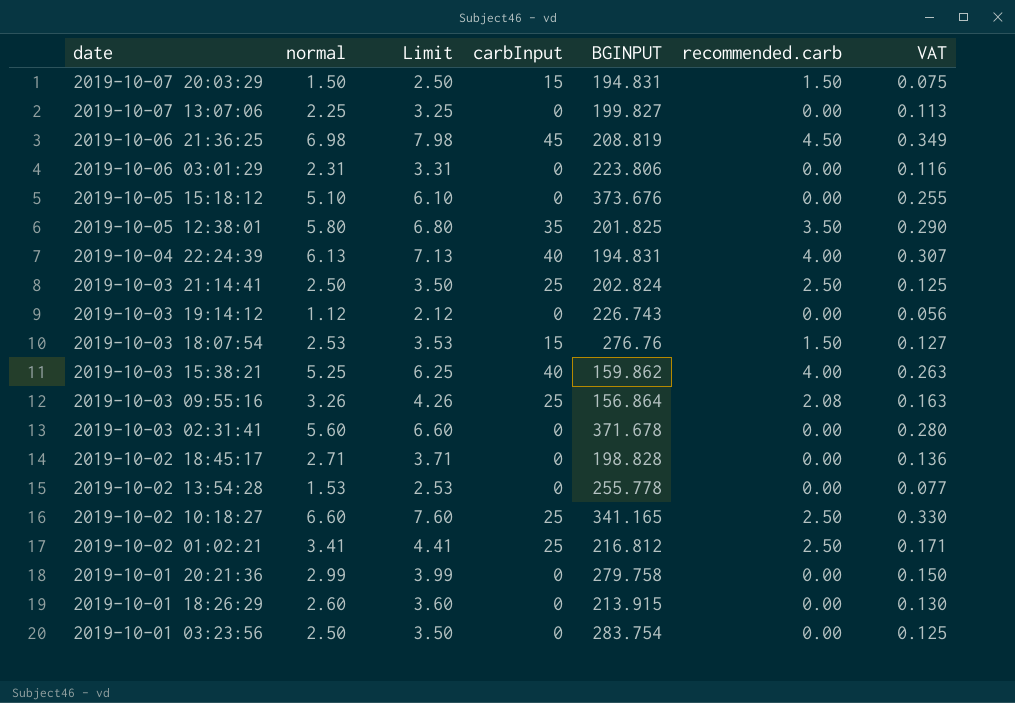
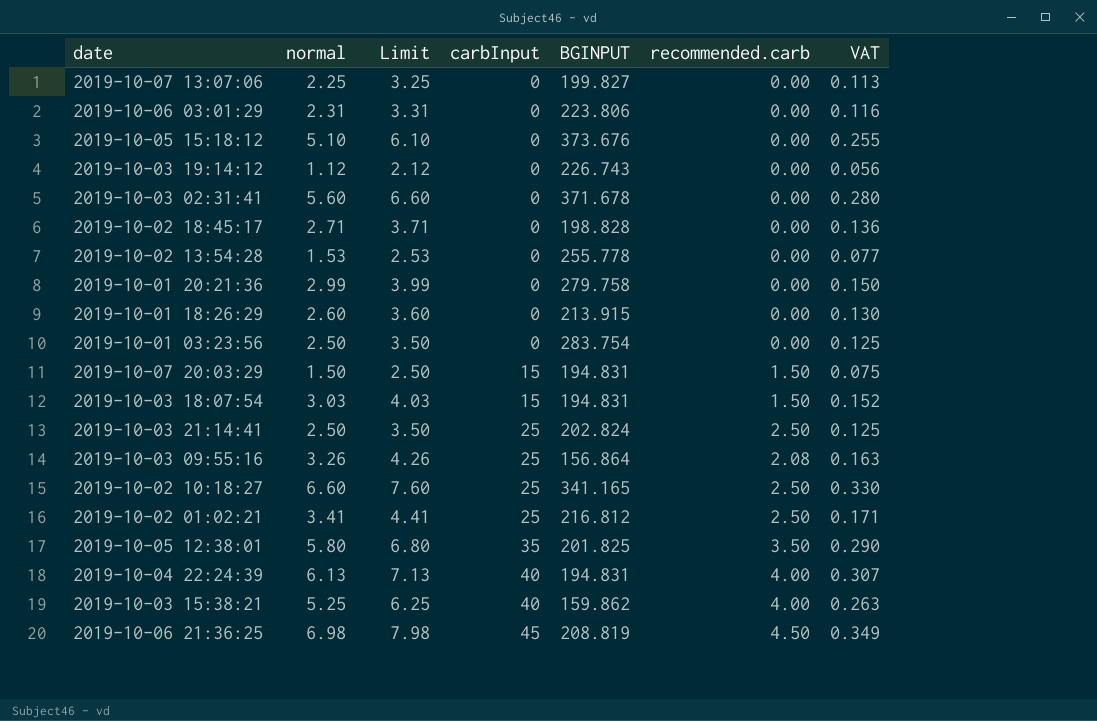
row order: date descending -> carbInput ascending
2019-10-03 18:07:54 | normal: 2.53 -> 3.03
2019-10-03 18:07:54 | Limit: 3.53 -> 4.03
2019-10-03 18:07:54 | BGINPUT: 276.76 -> 194.831
2019-10-03 18:07:54 | VAT: 0.127 -> 0.152

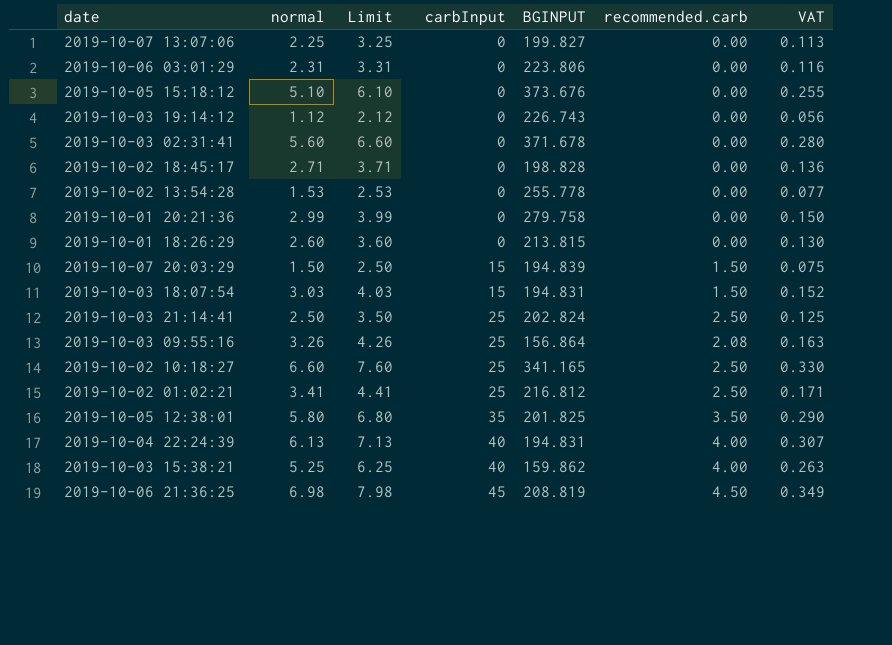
row 2019-10-01 03:23:56: 2.50 | 3.50 | 0 | 283.754 | 0.00 | 0.125 -> none
2019-10-01 18:26:29 | BGINPUT: 213.915 -> 213.815
2019-10-07 20:03:29 | BGINPUT: 194.831 -> 194.839

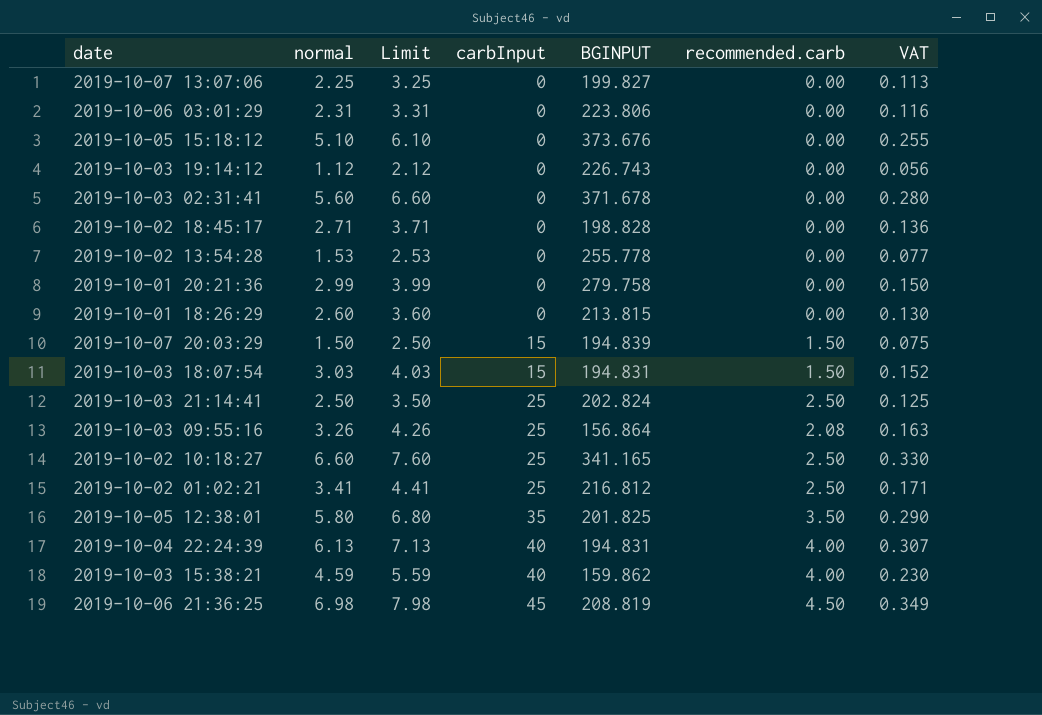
2019-10-03 15:38:21 | normal: 5.25 -> 4.59
2019-10-03 15:38:21 | Limit: 6.25 -> 5.59
2019-10-03 15:38:21 | VAT: 0.263 -> 0.230

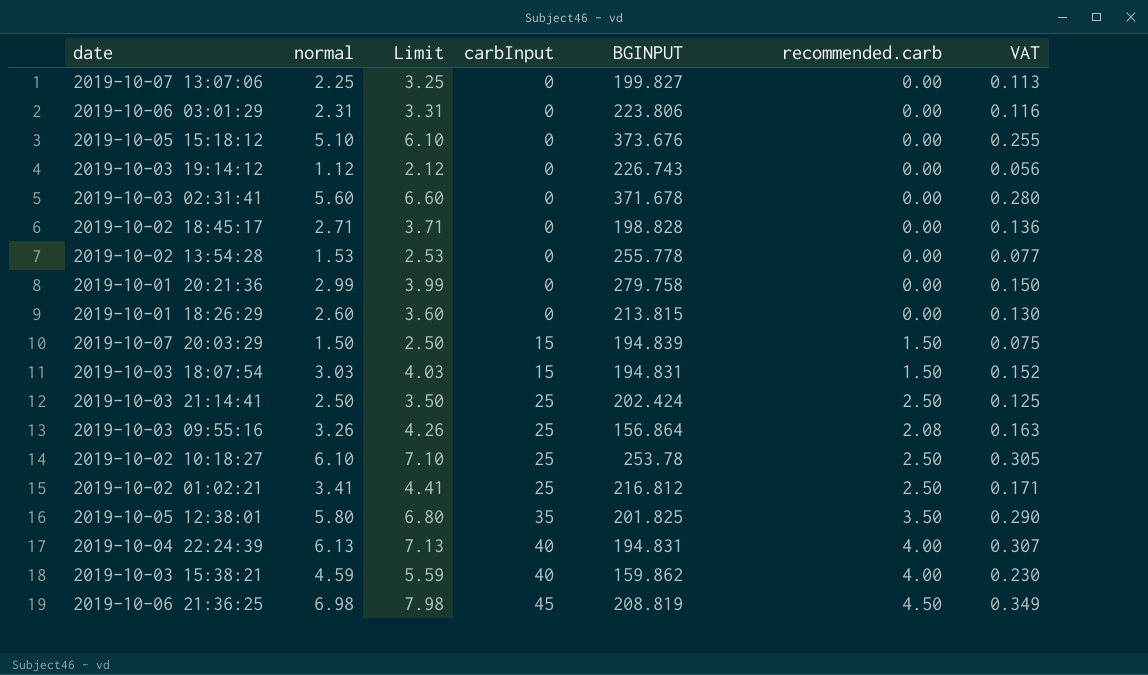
2019-10-03 21:14:41 | BGINPUT: 202.824 -> 202.424
2019-10-02 10:18:27 | normal: 6.60 -> 6.10
2019-10-02 10:18:27 | Limit: 7.60 -> 7.10
2019-10-02 10:18:27 | BGINPUT: 341.165 -> 253.78
2019-10-02 10:18:27 | VAT: 0.330 -> 0.305

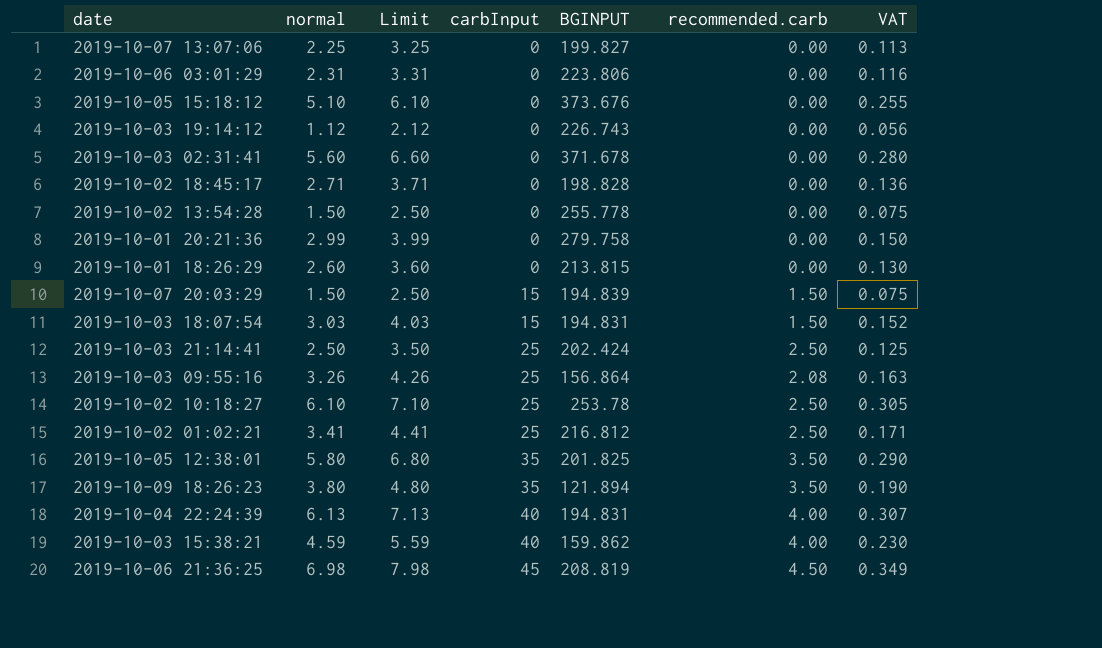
2019-10-02 13:54:28 | normal: 1.53 -> 1.50
2019-10-02 13:54:28 | Limit: 2.53 -> 2.50
2019-10-02 13:54:28 | VAT: 0.077 -> 0.075
row 2019-10-09 18:26:23: none -> 3.80 | 4.80 | 35 | 121.894 | 3.50 | 0.190

